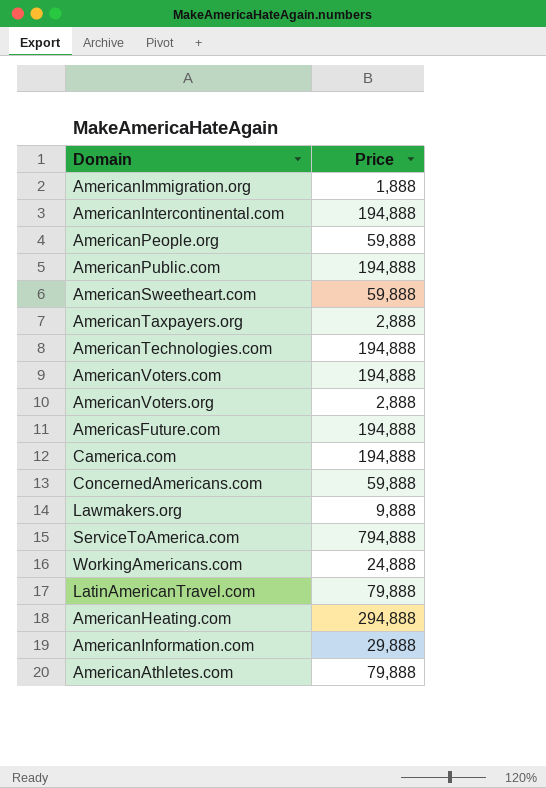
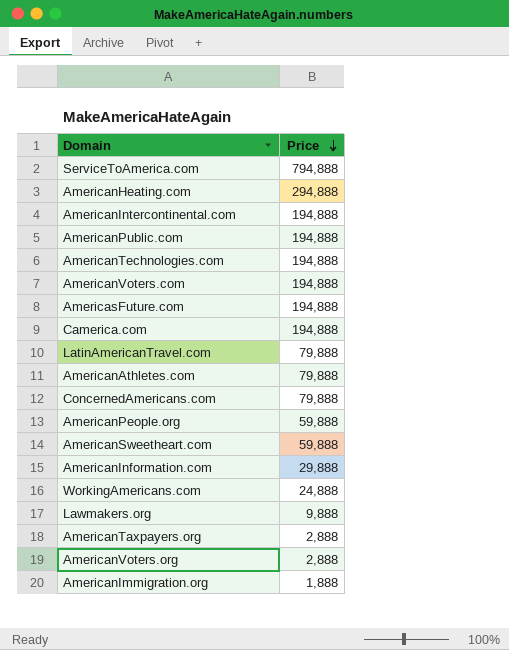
row order: none -> Price descending
ConcernedAmericans.com | Price: 59,888 -> 79,888

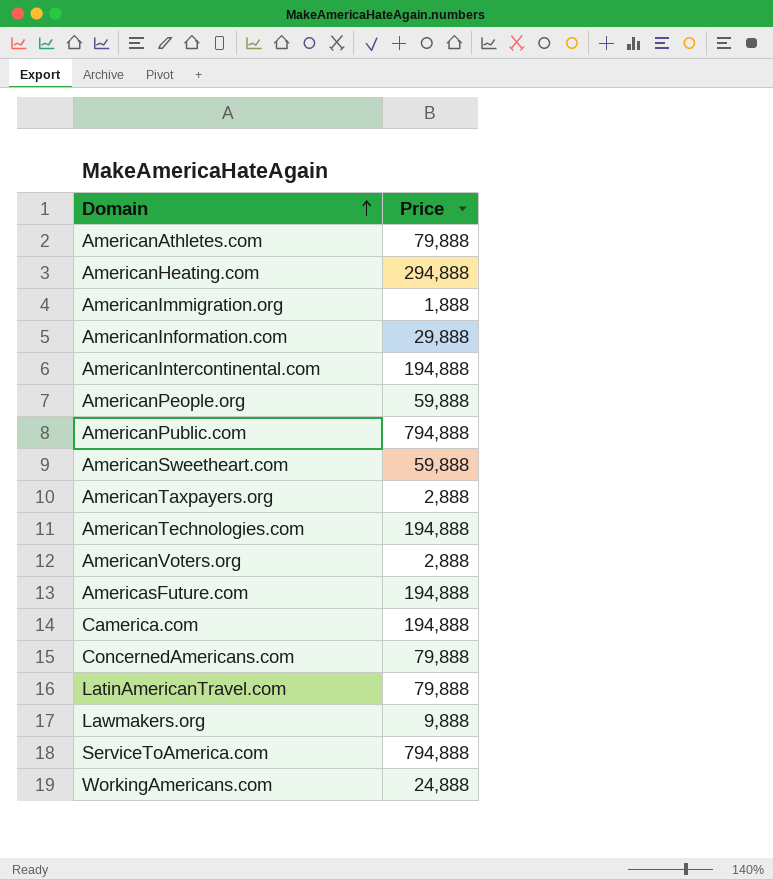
row order: Price descending -> Domain ascending
row AmericanVoters.com: 194,888 -> none
AmericanPublic.com | Price: 194,888 -> 794,888

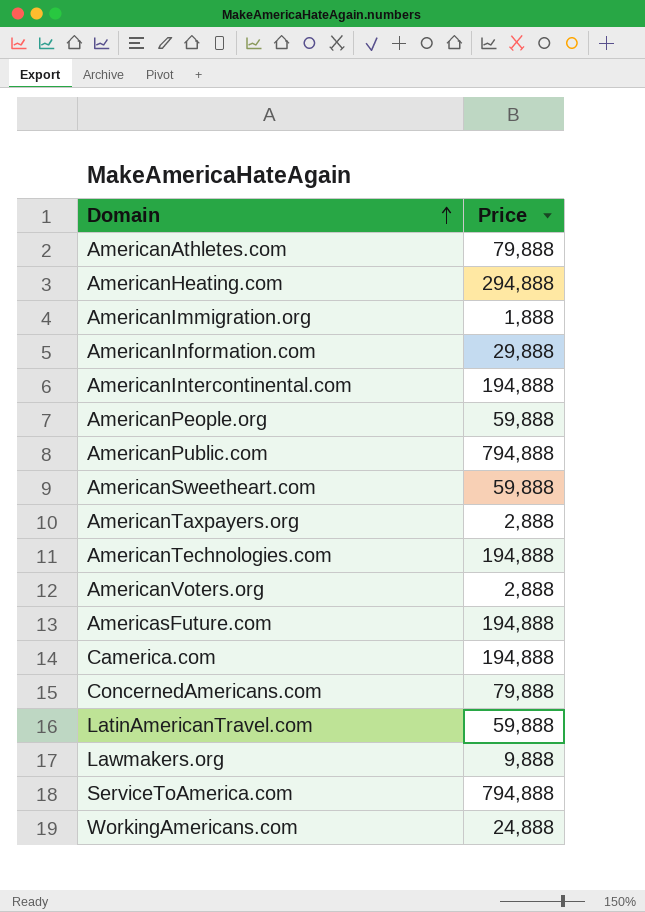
LatinAmericanTravel.com | Price: 79,888 -> 59,888

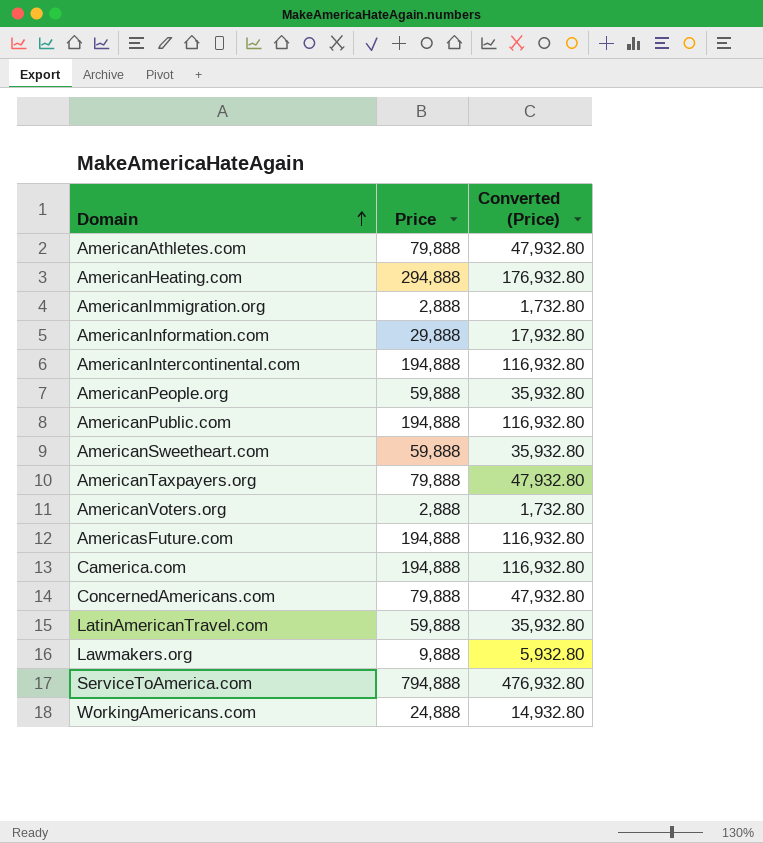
column Converted (Price) | formula: none -> [Price] * 0.6
row AmericanTechnologies.com: 194,888 -> none
AmericanImmigration.org | Price: 1,888 -> 2,888
AmericanPublic.com | Price: 794,888 -> 194,888
AmericanTaxpayers.org | Price: 2,888 -> 79,888

